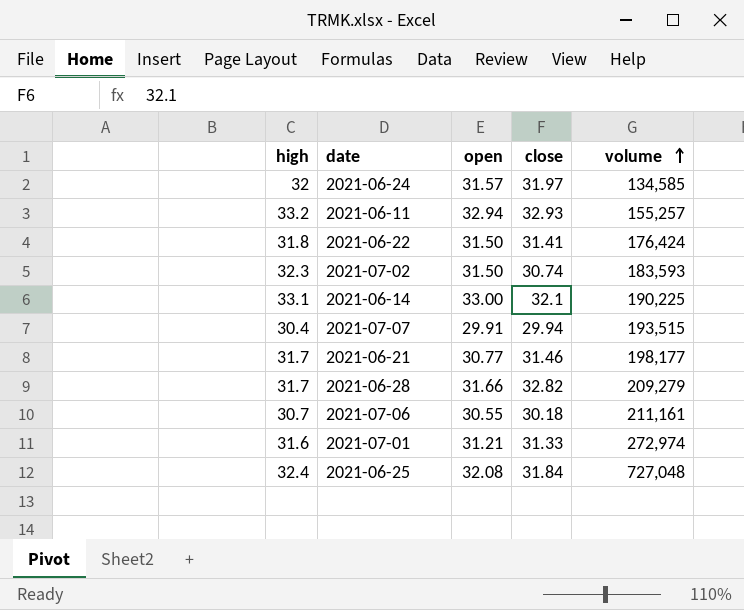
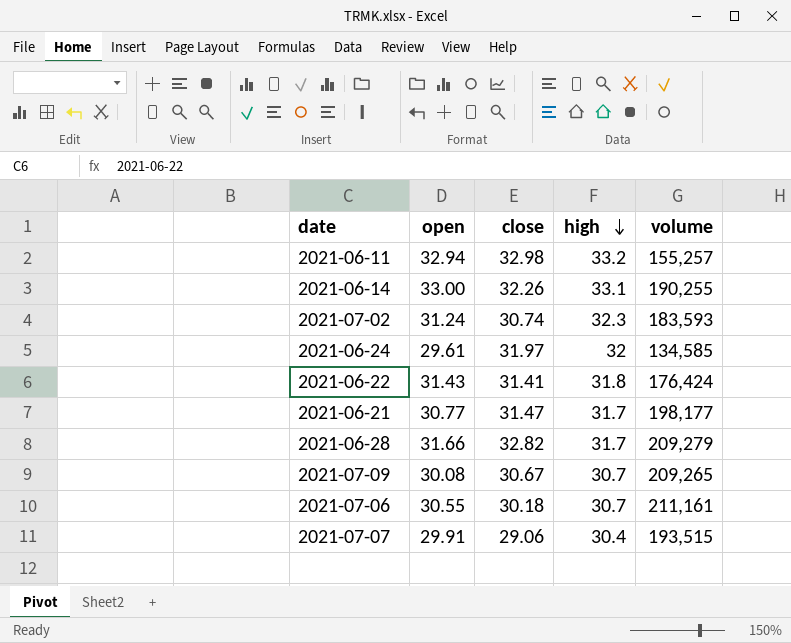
row order: volume ascending -> high descending
column high | position: 1 -> 4
row 2021-07-01: 31.6 | 31.21 | 31.33 | 272,974 -> none
row 2021-06-25: 32.4 | 32.08 | 31.84 | 727,048 -> none
2021-06-11 | close: 32.93 -> 32.98
2021-06-14 | close: 32.1 -> 32.26
2021-06-14 | volume: 190,225 -> 190,255
2021-07-02 | open: 31.50 -> 31.24
2021-06-24 | open: 31.57 -> 29.61
2021-06-22 | open: 31.50 -> 31.43
2021-06-21 | close: 31.46 -> 31.47
row 2021-07-09: none -> 30.08 | 30.67 | 30.7 | 209,265
2021-07-07 | close: 29.94 -> 29.06

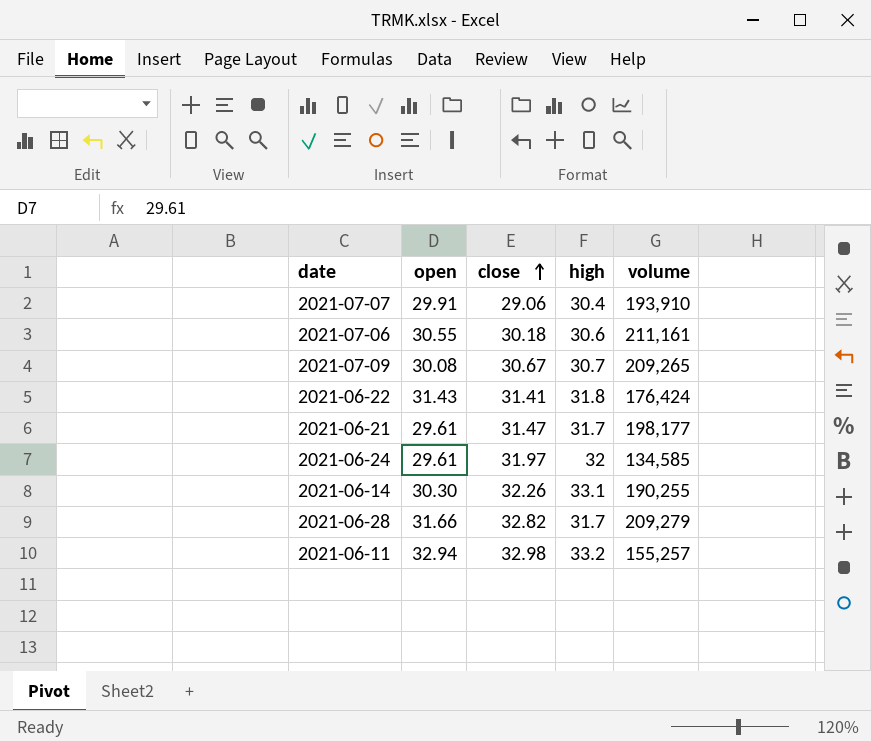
row order: high descending -> close ascending
row 2021-07-02: 31.24 | 30.74 | 32.3 | 183,593 -> none
2021-07-07 | volume: 193,515 -> 193,910
2021-07-06 | high: 30.7 -> 30.6
2021-06-21 | open: 30.77 -> 29.61
2021-06-14 | open: 33.00 -> 30.30

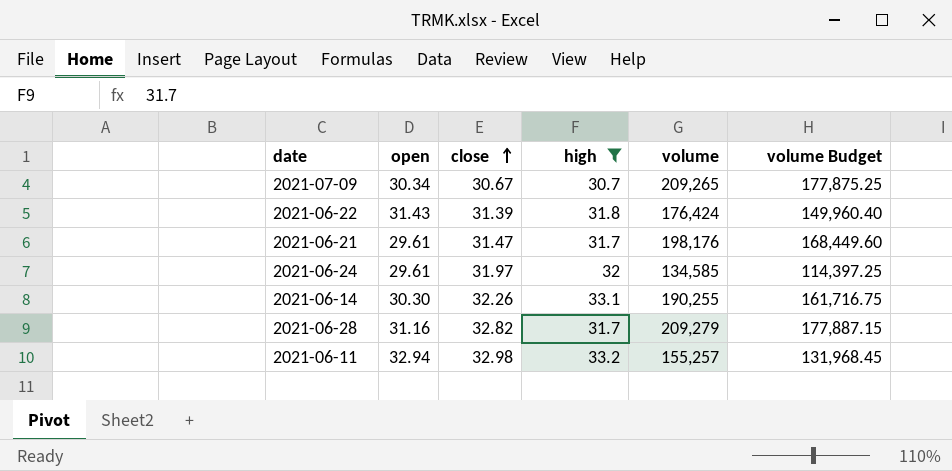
filter: none -> high >= 30.7
column volume Budget | formula: none -> [volume] * 0.85
2021-07-09 | open: 30.08 -> 30.34
2021-06-22 | close: 31.41 -> 31.39
2021-06-21 | volume: 198,177 -> 198,176
2021-06-28 | open: 31.66 -> 31.16

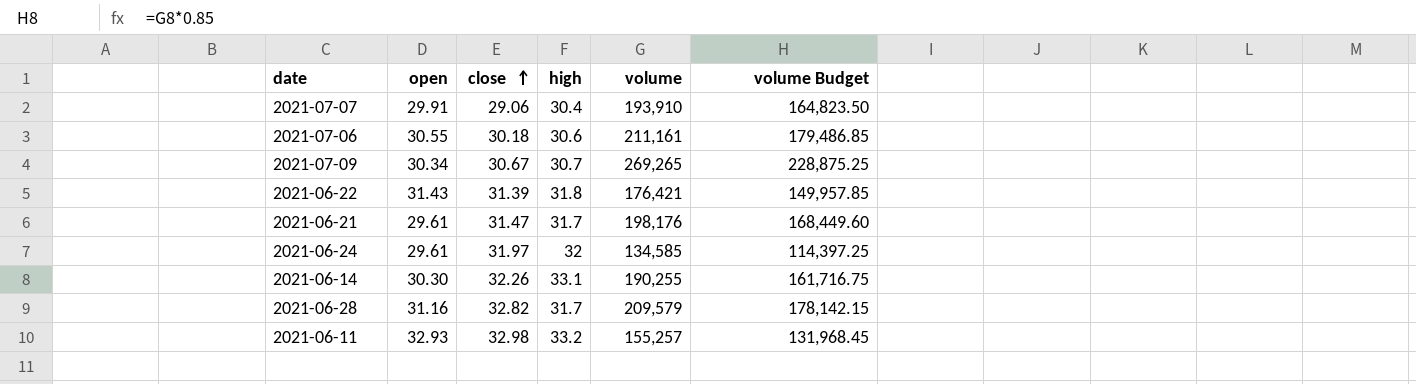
filter: high >= 30.7 -> none
2021-07-09 | volume: 209,265 -> 269,265
2021-07-09 | volume Budget: 177,875.25 -> 228,875.25
2021-06-22 | volume: 176,424 -> 176,421
2021-06-22 | volume Budget: 149,960.40 -> 149,957.85
2021-06-28 | volume: 209,279 -> 209,579
2021-06-28 | volume Budget: 177,887.15 -> 178,142.15
2021-06-11 | open: 32.94 -> 32.93

